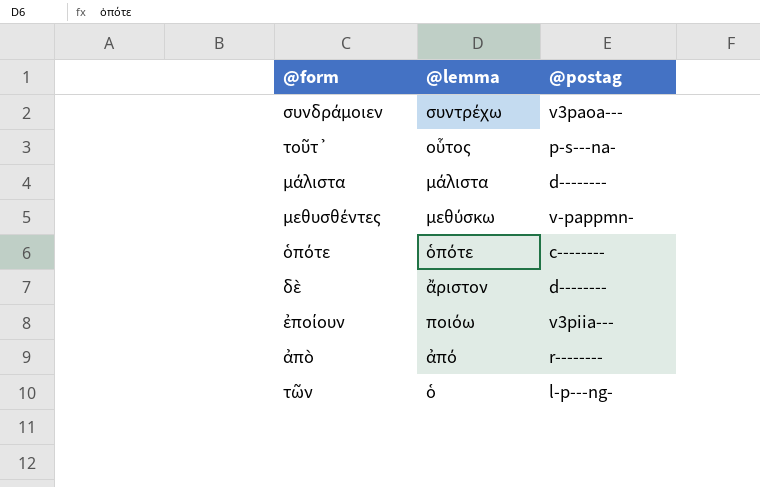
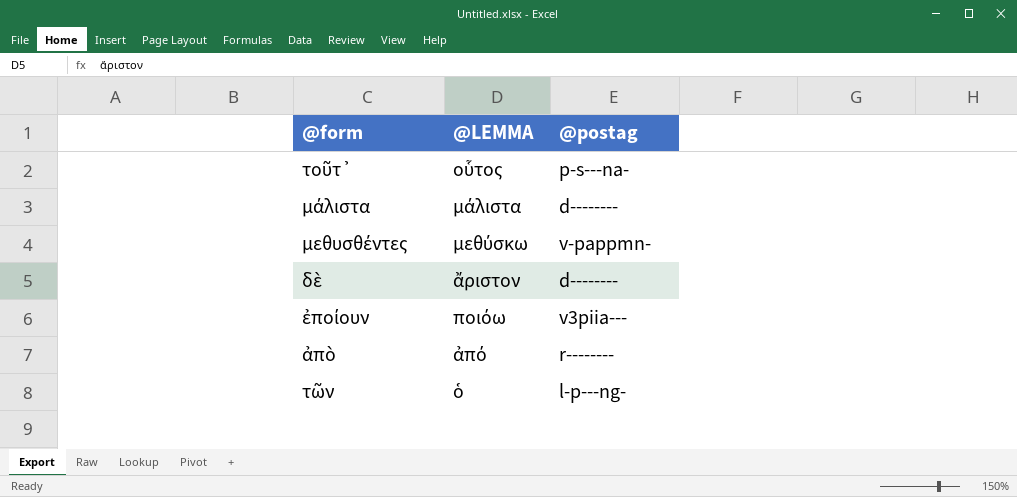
column name: @lemma -> @LEMMA
row συνδράμοιεν: συντρέχω | v3paoa--- -> none
row ὁπότε: ὁπότε | c-------- -> none

